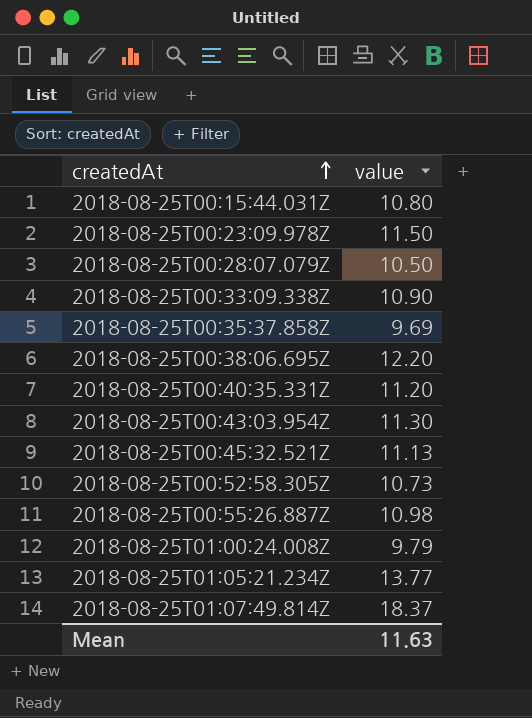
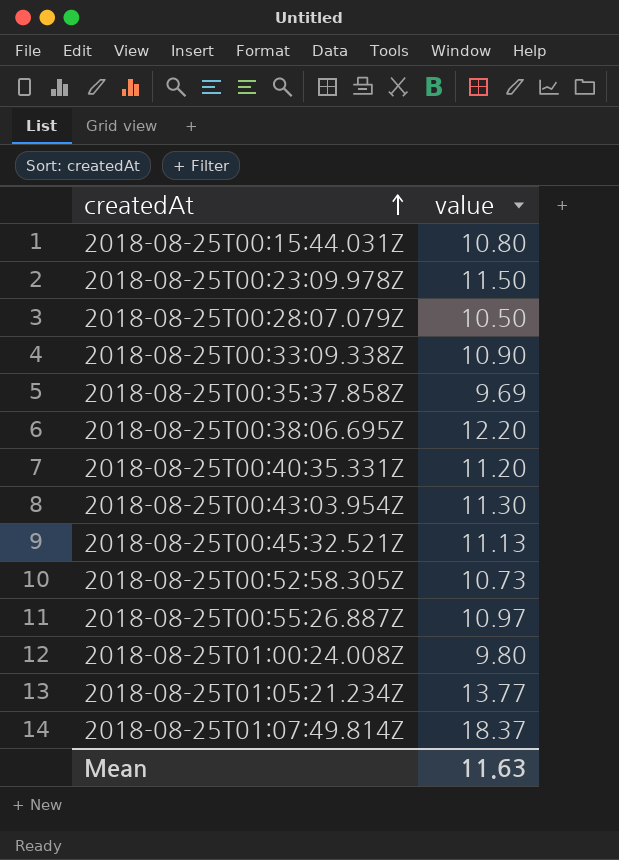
2018-08-25T00:55:26.887Z | value: 10.98 -> 10.97
2018-08-25T01:00:24.008Z | value: 9.79 -> 9.80

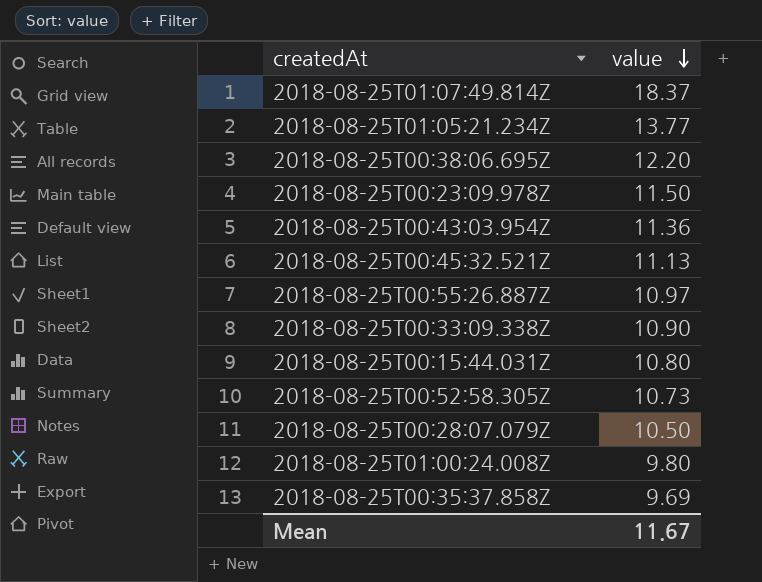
row order: createdAt ascending -> value descending
row 2018-08-25T00:40:35.331Z: 11.20 -> none
2018-08-25T00:43:03.954Z | value: 11.30 -> 11.36
Mean | value: 11.63 -> 11.67

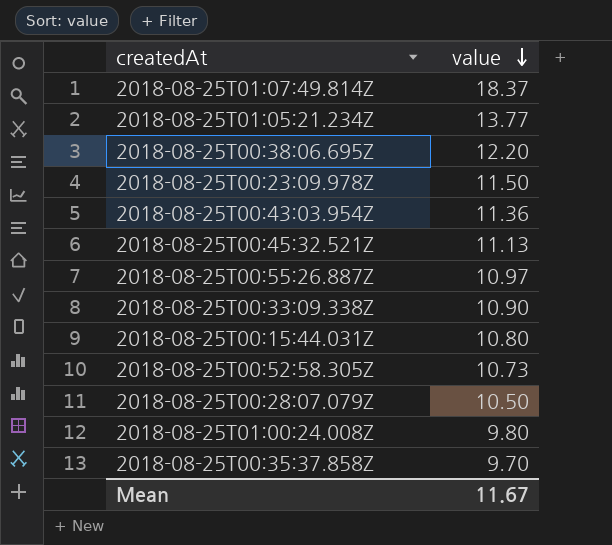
2018-08-25T00:35:37.858Z | value: 9.69 -> 9.70

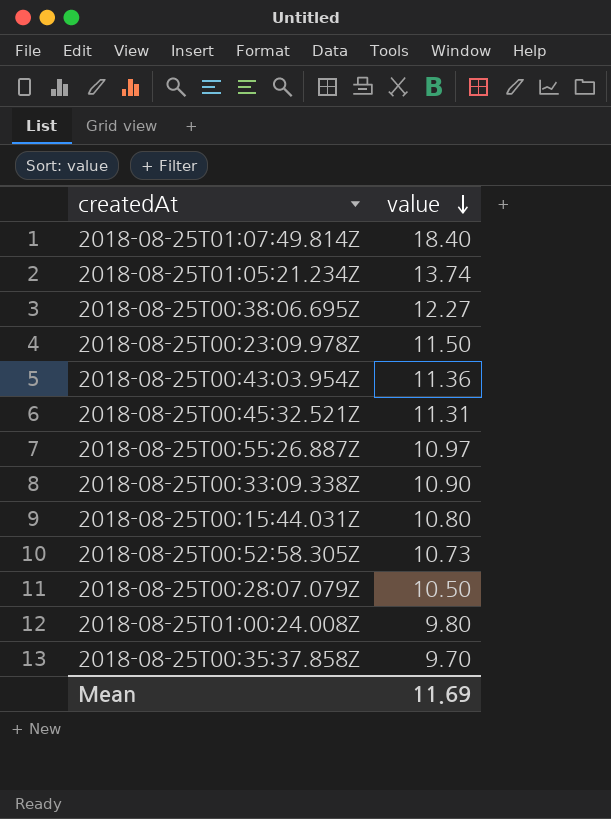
2018-08-25T01:07:49.814Z | value: 18.37 -> 18.40
2018-08-25T01:05:21.234Z | value: 13.77 -> 13.74
2018-08-25T00:38:06.695Z | value: 12.20 -> 12.27
2018-08-25T00:45:32.521Z | value: 11.13 -> 11.31
Mean | value: 11.67 -> 11.69

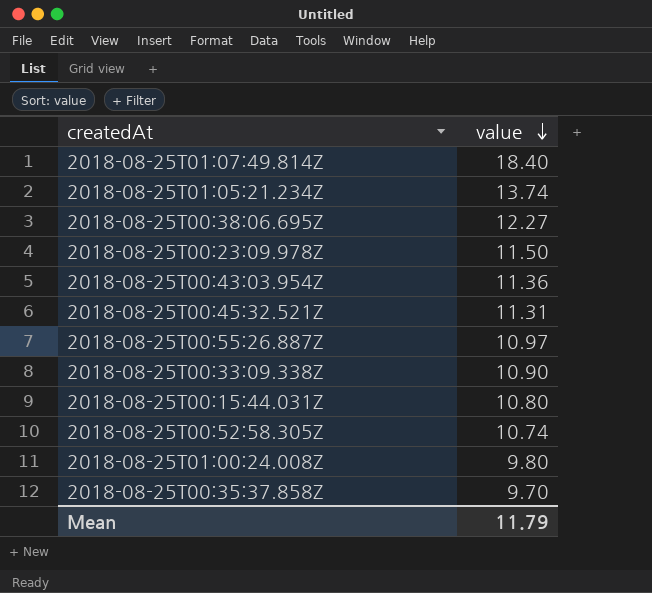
row 2018-08-25T00:28:07.079Z: 10.50 -> none
2018-08-25T00:52:58.305Z | value: 10.73 -> 10.74
Mean | value: 11.69 -> 11.79

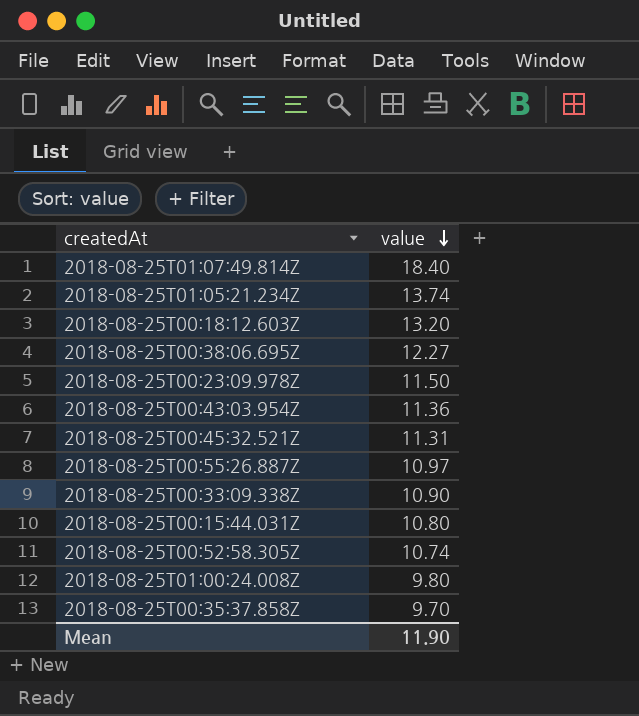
row 2018-08-25T00:18:12.603Z: none -> 13.20
Mean | value: 11.79 -> 11.90

